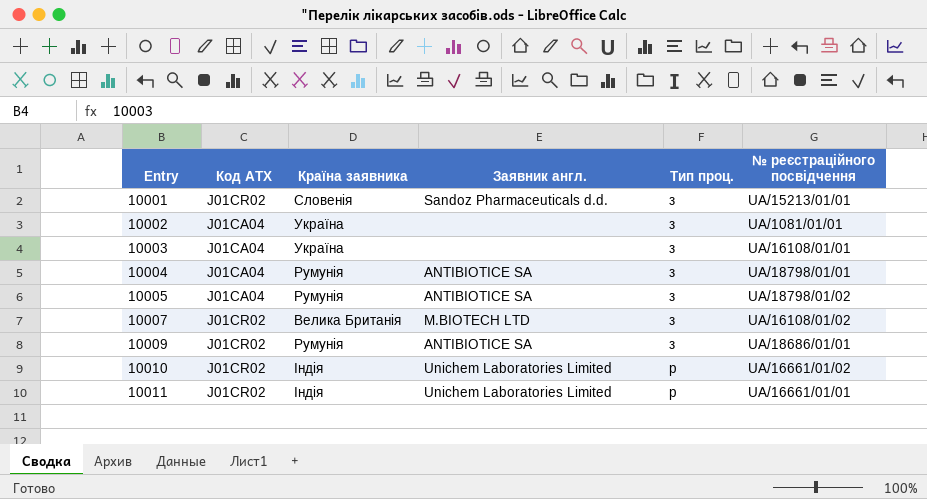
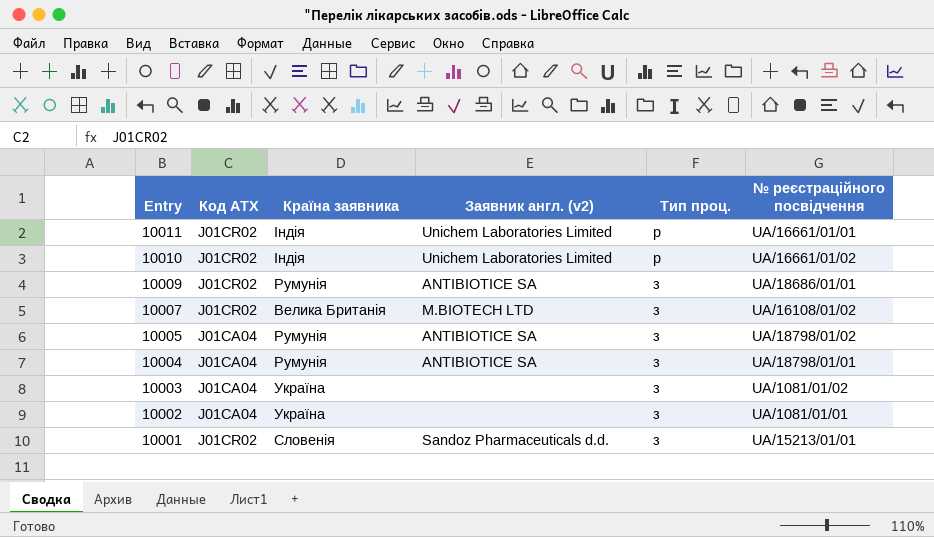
row order: Entry ascending -> Entry descending
column name: Заявник англ. -> Заявник англ. (v2)
10003 | № реєстраційного посвідчення: UA/16108/01/01 -> UA/1081/01/02

